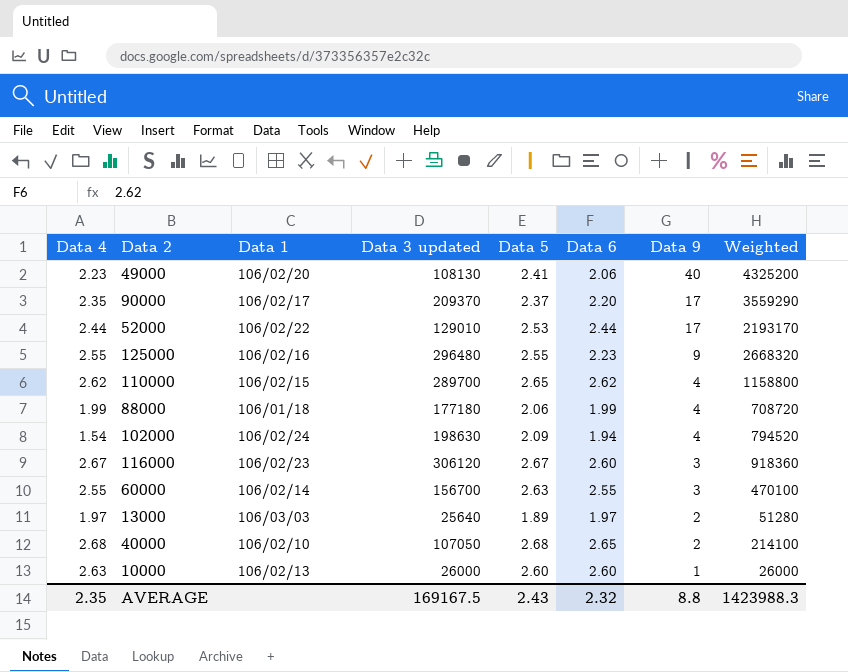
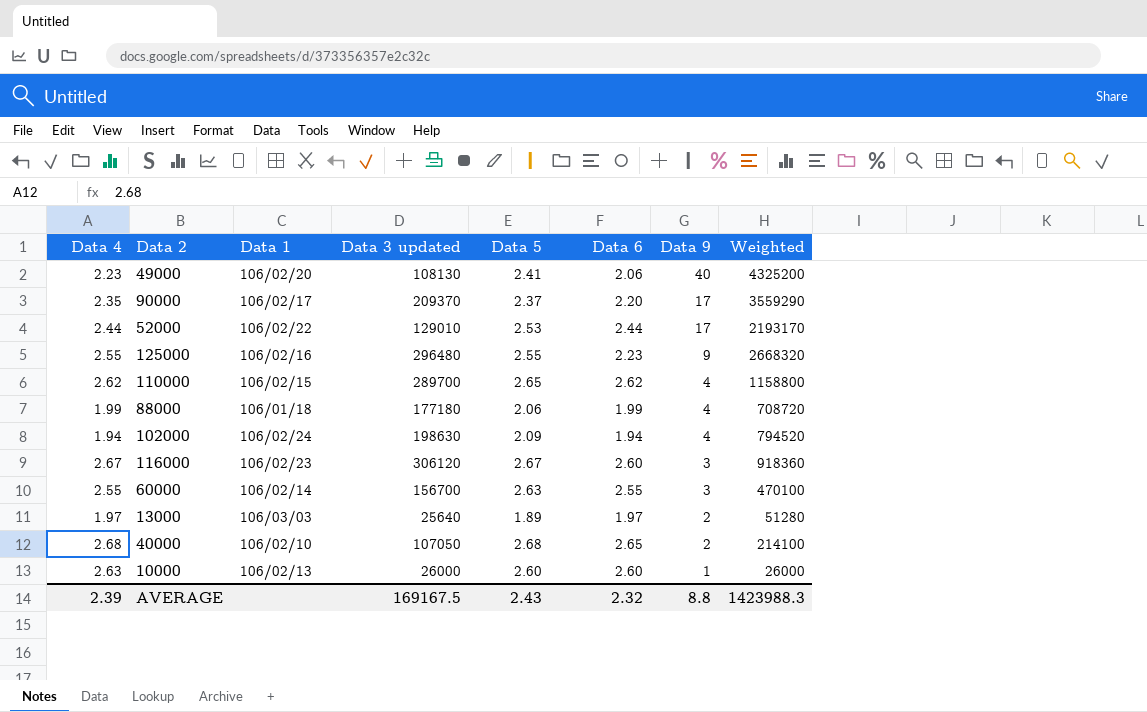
102000 | Data 4: 1.54 -> 1.94
AVERAGE | Data 4: 2.35 -> 2.39

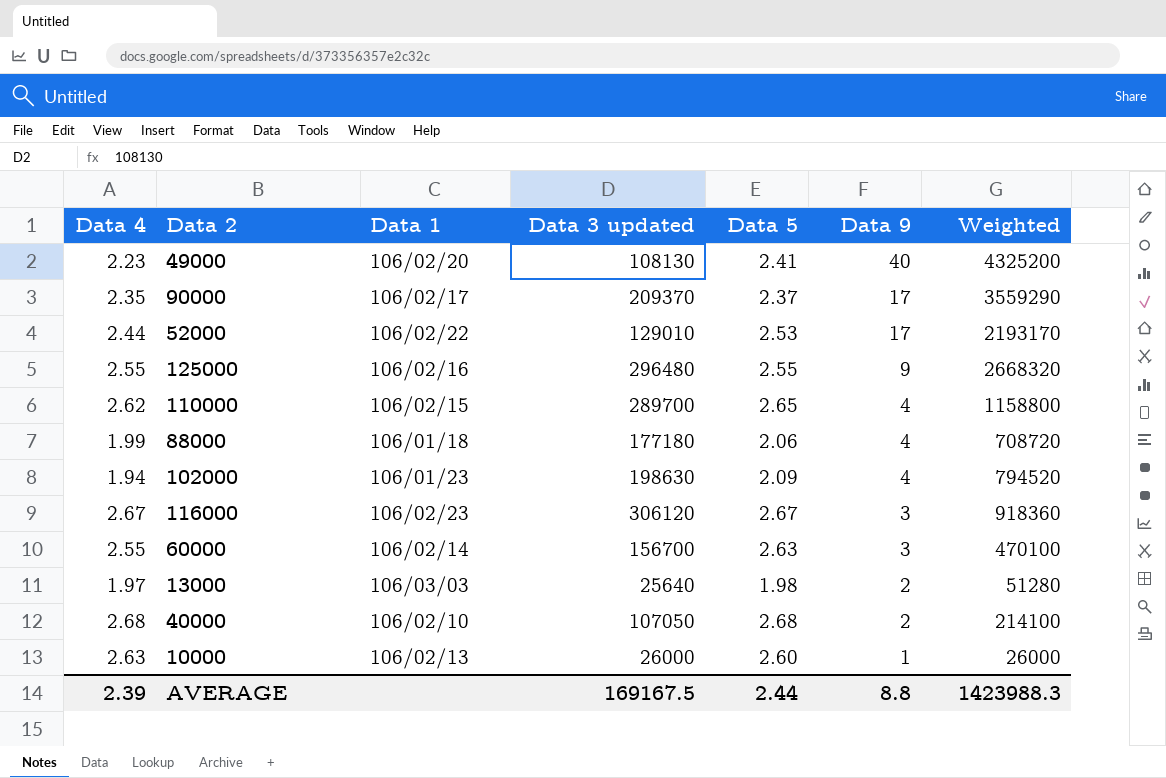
column Data 6 | position: 6 -> none
102000 | Data 1: 106/02/24 -> 106/01/23
13000 | Data 5: 1.89 -> 1.98
AVERAGE | Data 5: 2.43 -> 2.44

